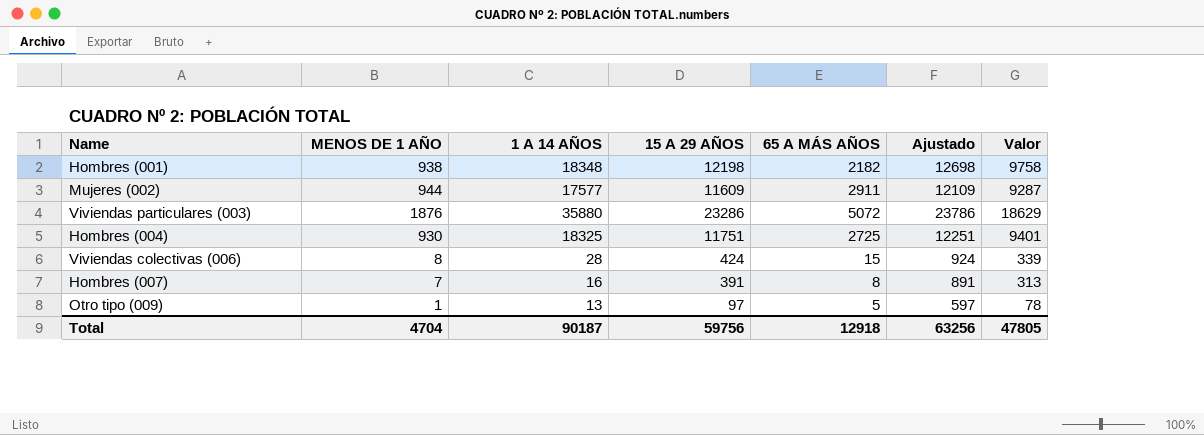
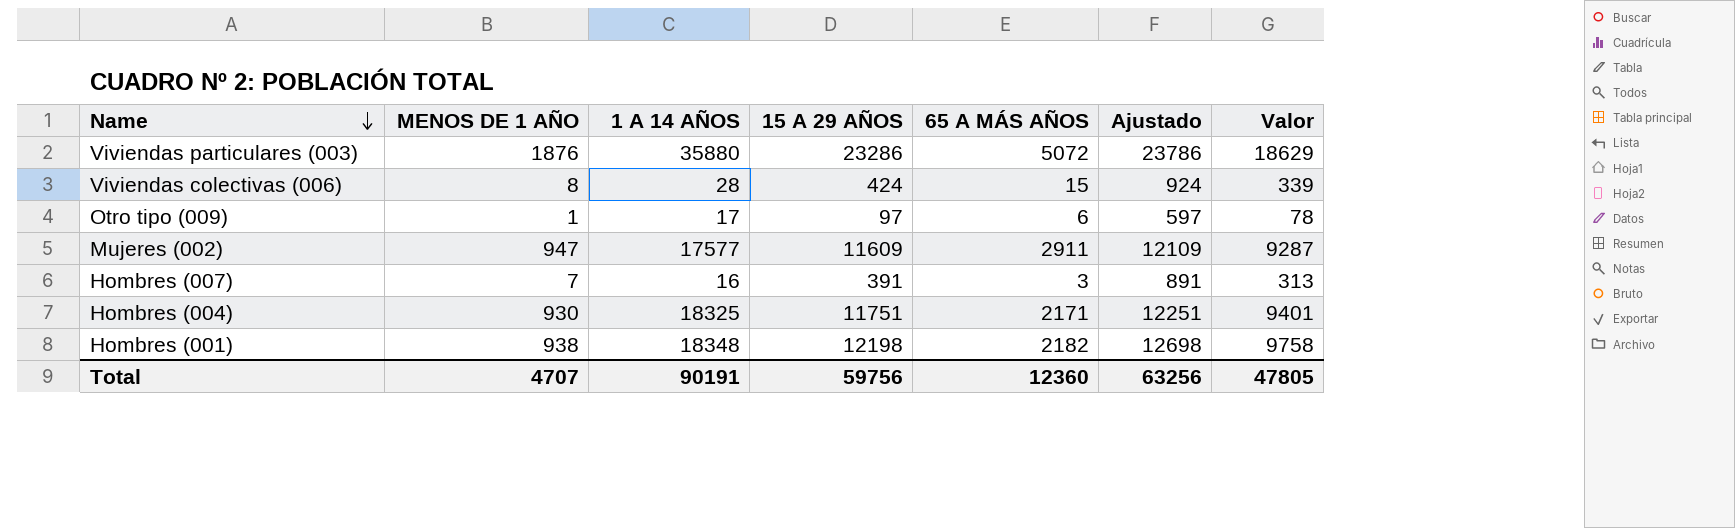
row order: none -> Name descending
Otro tipo (009) | 1 A 14 AÑOS: 13 -> 17
Otro tipo (009) | 65 A MÁS AÑOS: 5 -> 6
Mujeres (002) | MENOS DE 1 AÑO: 944 -> 947
Hombres (007) | 65 A MÁS AÑOS: 8 -> 3
Hombres (004) | 65 A MÁS AÑOS: 2725 -> 2171
Total | MENOS DE 1 AÑO: 4704 -> 4707
Total | 1 A 14 AÑOS: 90187 -> 90191
Total | 65 A MÁS AÑOS: 12918 -> 12360

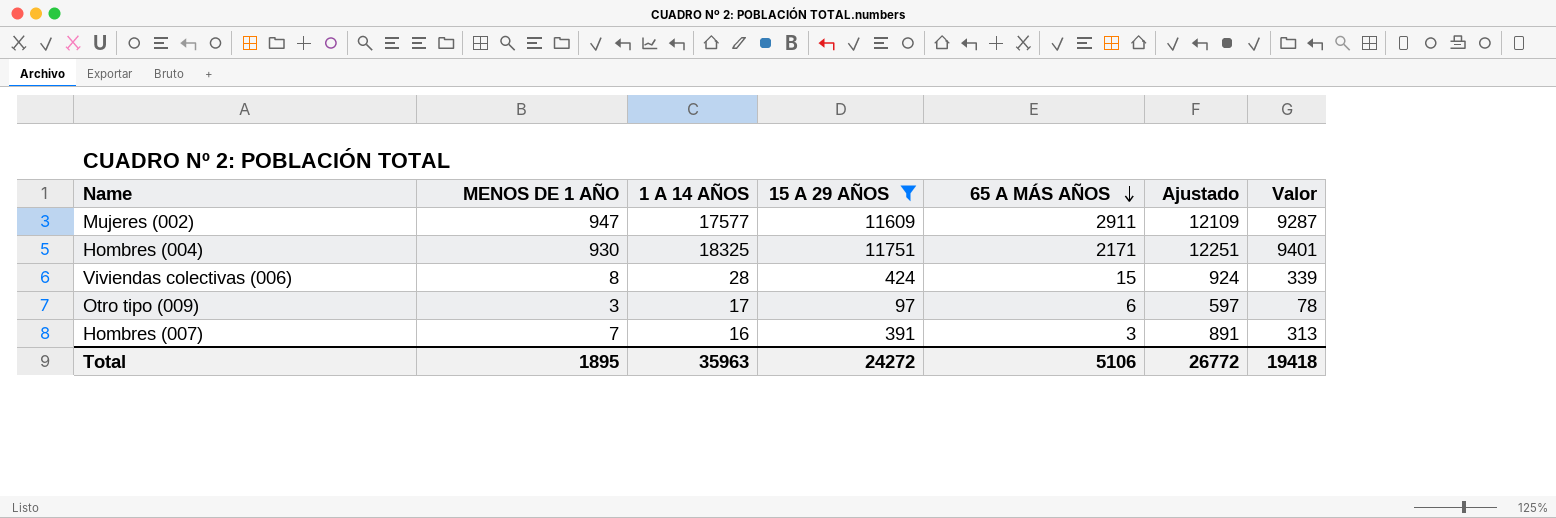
filter: none -> 15 A 29 AÑOS <= 11751
row order: Name descending -> 65 A MÁS AÑOS descending
Otro tipo (009) | MENOS DE 1 AÑO: 1 -> 3
Total | MENOS DE 1 AÑO: 4707 -> 1895
Total | 1 A 14 AÑOS: 90191 -> 35963
Total | 15 A 29 AÑOS: 59756 -> 24272
Total | 65 A MÁS AÑOS: 12360 -> 5106
Total | Ajustado: 63256 -> 26772
Total | Valor: 47805 -> 19418

